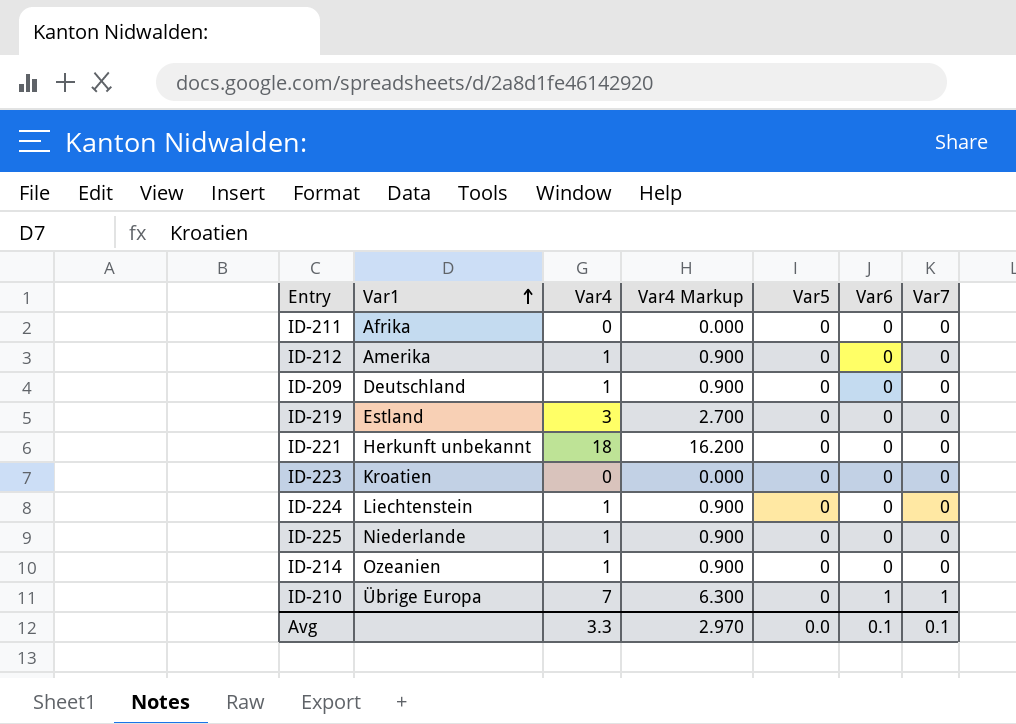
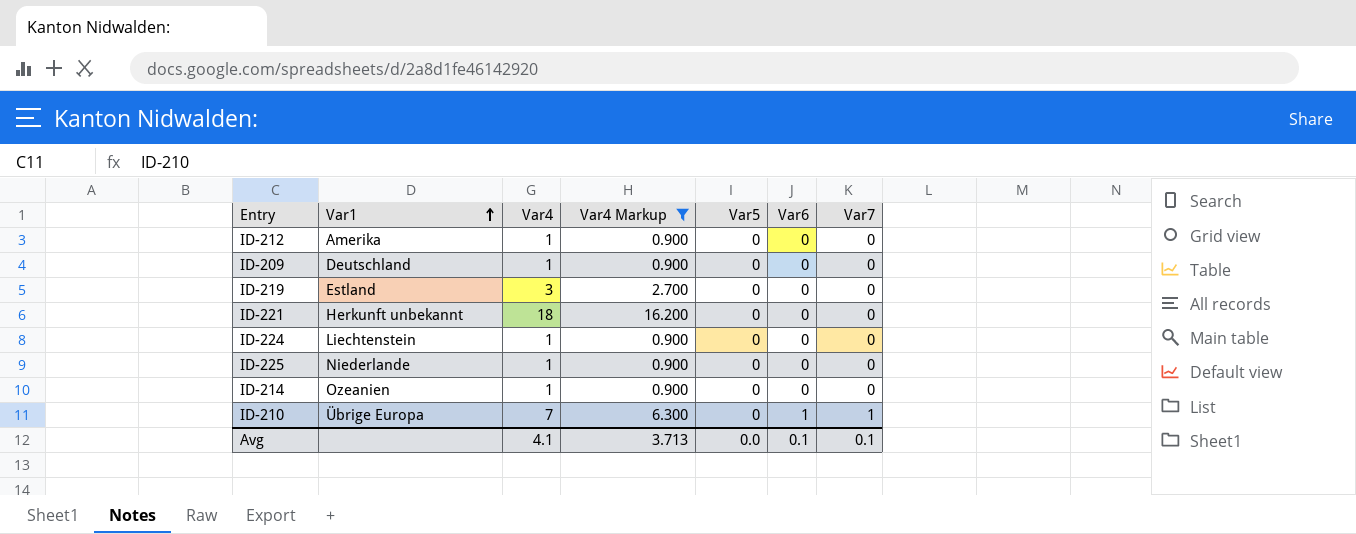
filter: none -> Var4 Markup != 0.000
Avg | Var4: 3.3 -> 4.1
Avg | Var4 Markup: 2.970 -> 3.713

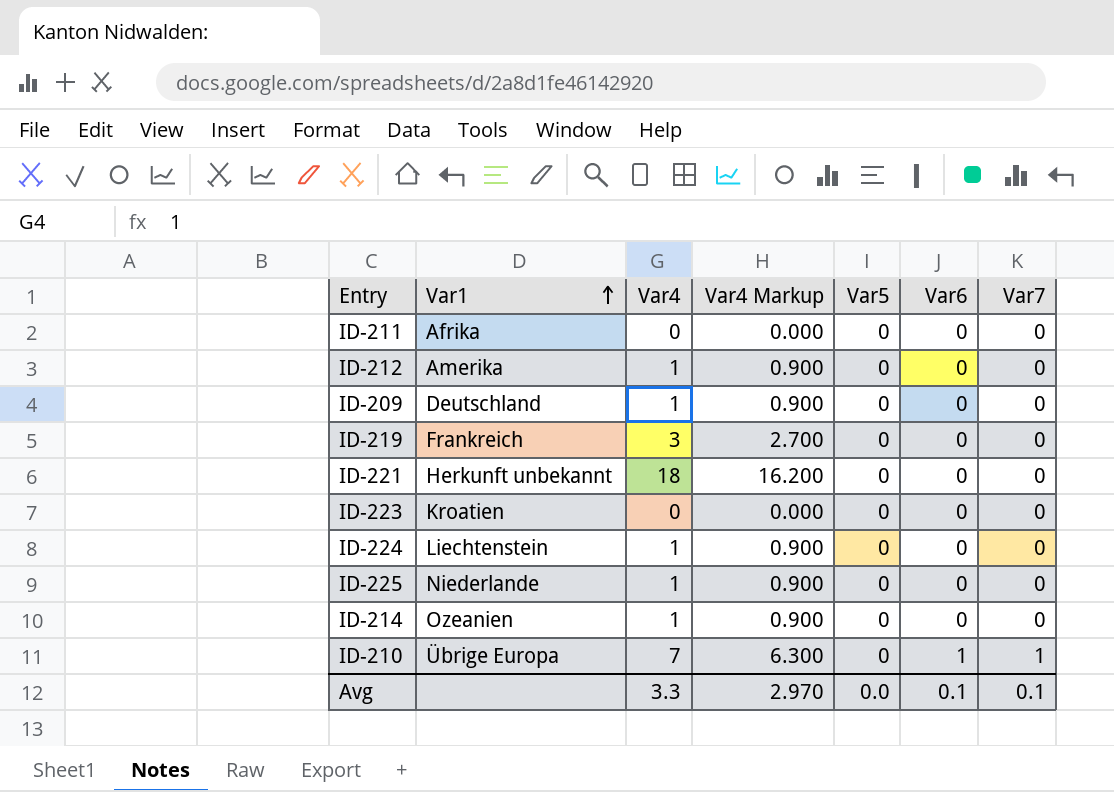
filter: Var4 Markup != 0.000 -> none
ID-219 | Var1: Estland -> Frankreich
Avg | Var4: 4.1 -> 3.3
Avg | Var4 Markup: 3.713 -> 2.970

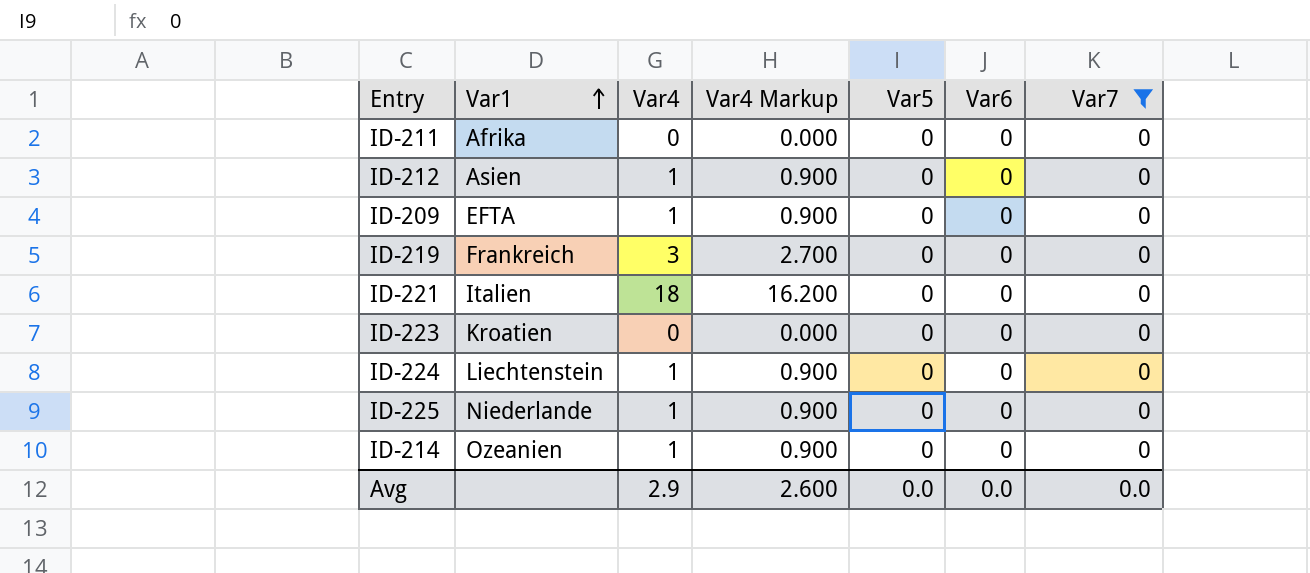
filter: none -> Var7 = 0
ID-212 | Var1: Amerika -> Asien
ID-209 | Var1: Deutschland -> EFTA
ID-221 | Var1: Herkunft unbekannt -> Italien
Avg | Var4: 3.3 -> 2.9
Avg | Var4 Markup: 2.970 -> 2.600
Avg | Var6: 0.1 -> 0.0
Avg | Var7: 0.1 -> 0.0

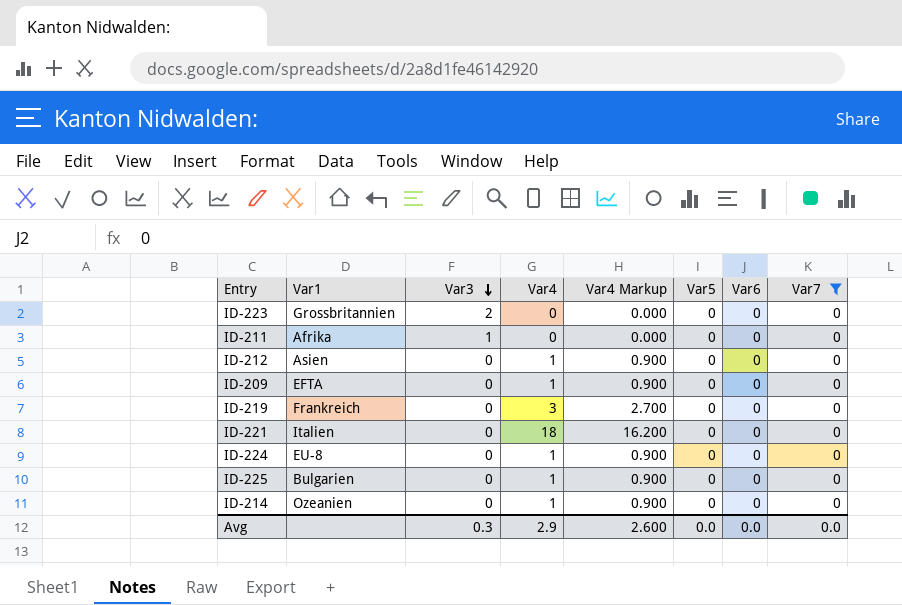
row order: Var1 ascending -> Var3 descending
column Var3 | position: none -> 3
ID-223 | Var1: Kroatien -> Grossbritannien
ID-224 | Var1: Liechtenstein -> EU-8
ID-225 | Var1: Niederlande -> Bulgarien

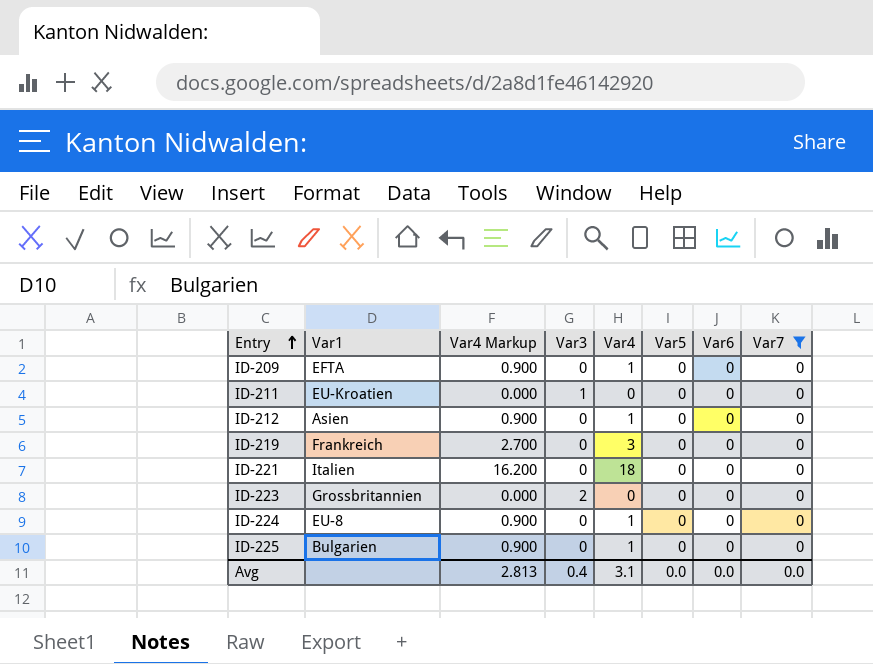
row order: Var3 descending -> Entry ascending
column Var4 Markup | position: 5 -> 3
row ID-214: Ozeanien | 0 | 1 | 0.900 | 0 | 0 | 0 -> none
ID-211 | Var1: Afrika -> EU-Kroatien
Avg | Var4 Markup: 2.600 -> 2.813
Avg | Var3: 0.3 -> 0.4
Avg | Var4: 2.9 -> 3.1

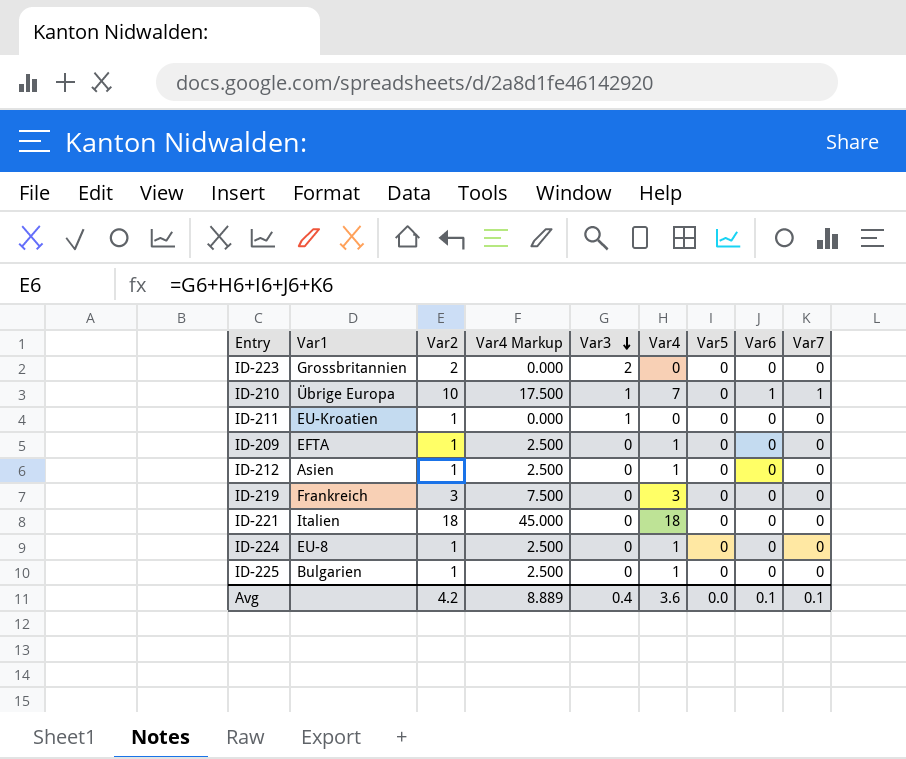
filter: Var7 = 0 -> none
row order: Entry ascending -> Var3 descending
column Var2 | formula: none -> [Var3] + [Var4] + [Var5] + [Var6] + [Var7]
column Var4 Markup | formula: [Var4] * 0.9 -> [Var4] * 2.5
Avg | Var4 Markup: 2.813 -> 8.889
Avg | Var4: 3.1 -> 3.6
Avg | Var6: 0.0 -> 0.1
Avg | Var7: 0.0 -> 0.1

